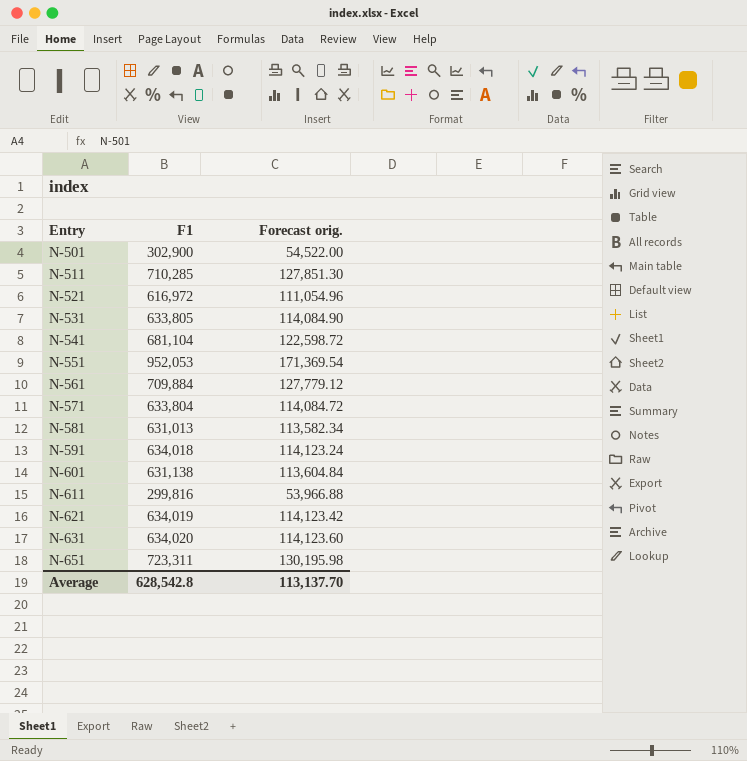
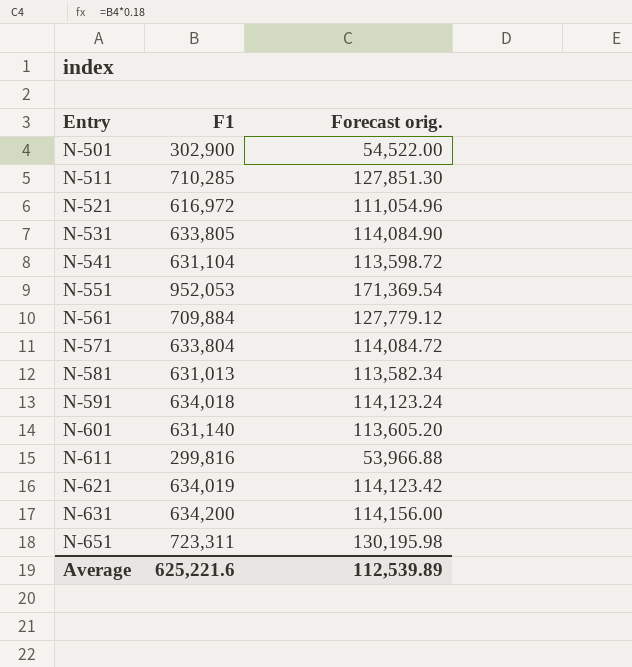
N-541 | F1: 681,104 -> 631,104
N-541 | Forecast orig.: 122,598.72 -> 113,598.72
N-601 | F1: 631,138 -> 631,140
N-601 | Forecast orig.: 113,604.84 -> 113,605.20
N-631 | F1: 634,020 -> 634,200
N-631 | Forecast orig.: 114,123.60 -> 114,156.00
Average | F1: 628,542.8 -> 625,221.6
Average | Forecast orig.: 113,137.70 -> 112,539.89

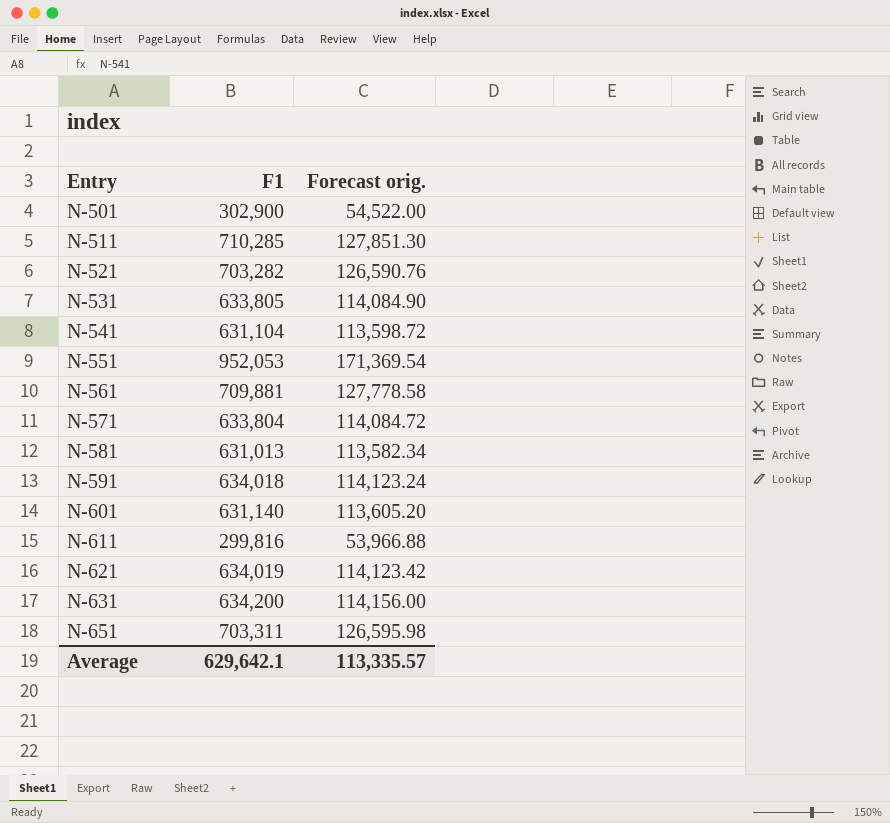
N-521 | F1: 616,972 -> 703,282
N-521 | Forecast orig.: 111,054.96 -> 126,590.76
N-561 | F1: 709,884 -> 709,881
N-561 | Forecast orig.: 127,779.12 -> 127,778.58
N-651 | F1: 723,311 -> 703,311
N-651 | Forecast orig.: 130,195.98 -> 126,595.98
Average | F1: 625,221.6 -> 629,642.1
Average | Forecast orig.: 112,539.89 -> 113,335.57

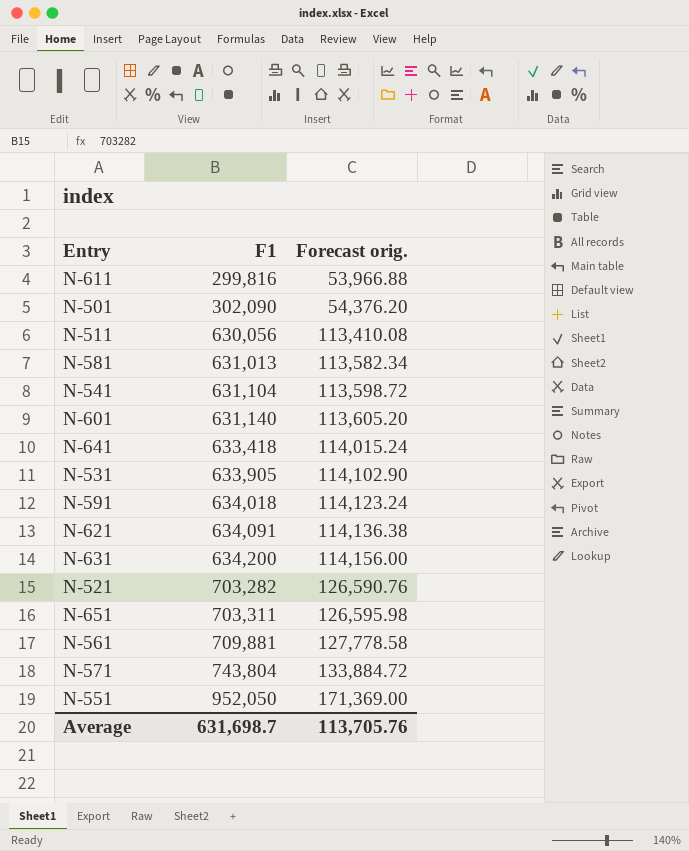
row order: Entry ascending -> F1 ascending
N-501 | F1: 302,900 -> 302,090
N-501 | Forecast orig.: 54,522.00 -> 54,376.20
N-511 | F1: 710,285 -> 630,056
N-511 | Forecast orig.: 127,851.30 -> 113,410.08
row N-641: none -> 633,418 | 114,015.24
N-531 | F1: 633,805 -> 633,905
N-531 | Forecast orig.: 114,084.90 -> 114,102.90
N-621 | F1: 634,019 -> 634,091
N-621 | Forecast orig.: 114,123.42 -> 114,136.38
N-571 | F1: 633,804 -> 743,804
N-571 | Forecast orig.: 114,084.72 -> 133,884.72
N-551 | F1: 952,053 -> 952,050
N-551 | Forecast orig.: 171,369.54 -> 171,369.00
Average | F1: 629,642.1 -> 631,698.7
Average | Forecast orig.: 113,335.57 -> 113,705.76

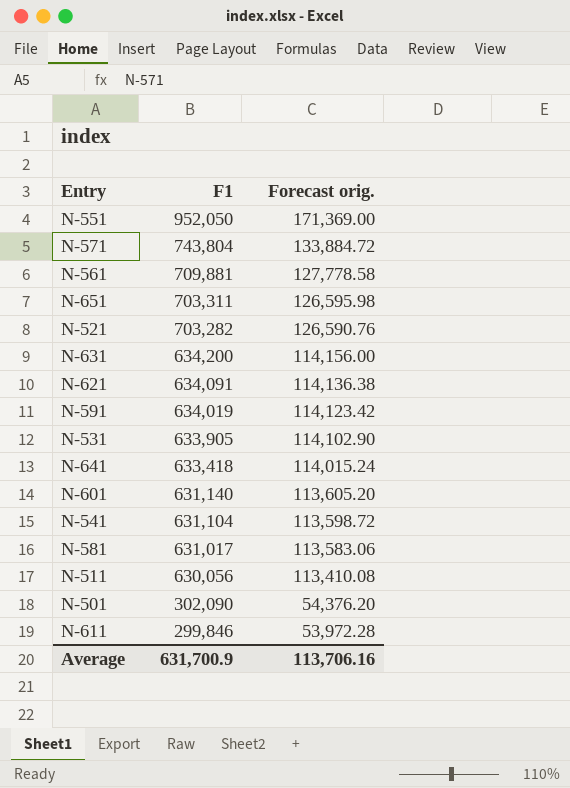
row order: F1 ascending -> F1 descending
N-591 | F1: 634,018 -> 634,019
N-591 | Forecast orig.: 114,123.24 -> 114,123.42
N-581 | F1: 631,013 -> 631,017
N-581 | Forecast orig.: 113,582.34 -> 113,583.06
N-611 | F1: 299,816 -> 299,846
N-611 | Forecast orig.: 53,966.88 -> 53,972.28
Average | F1: 631,698.7 -> 631,700.9
Average | Forecast orig.: 113,705.76 -> 113,706.16

